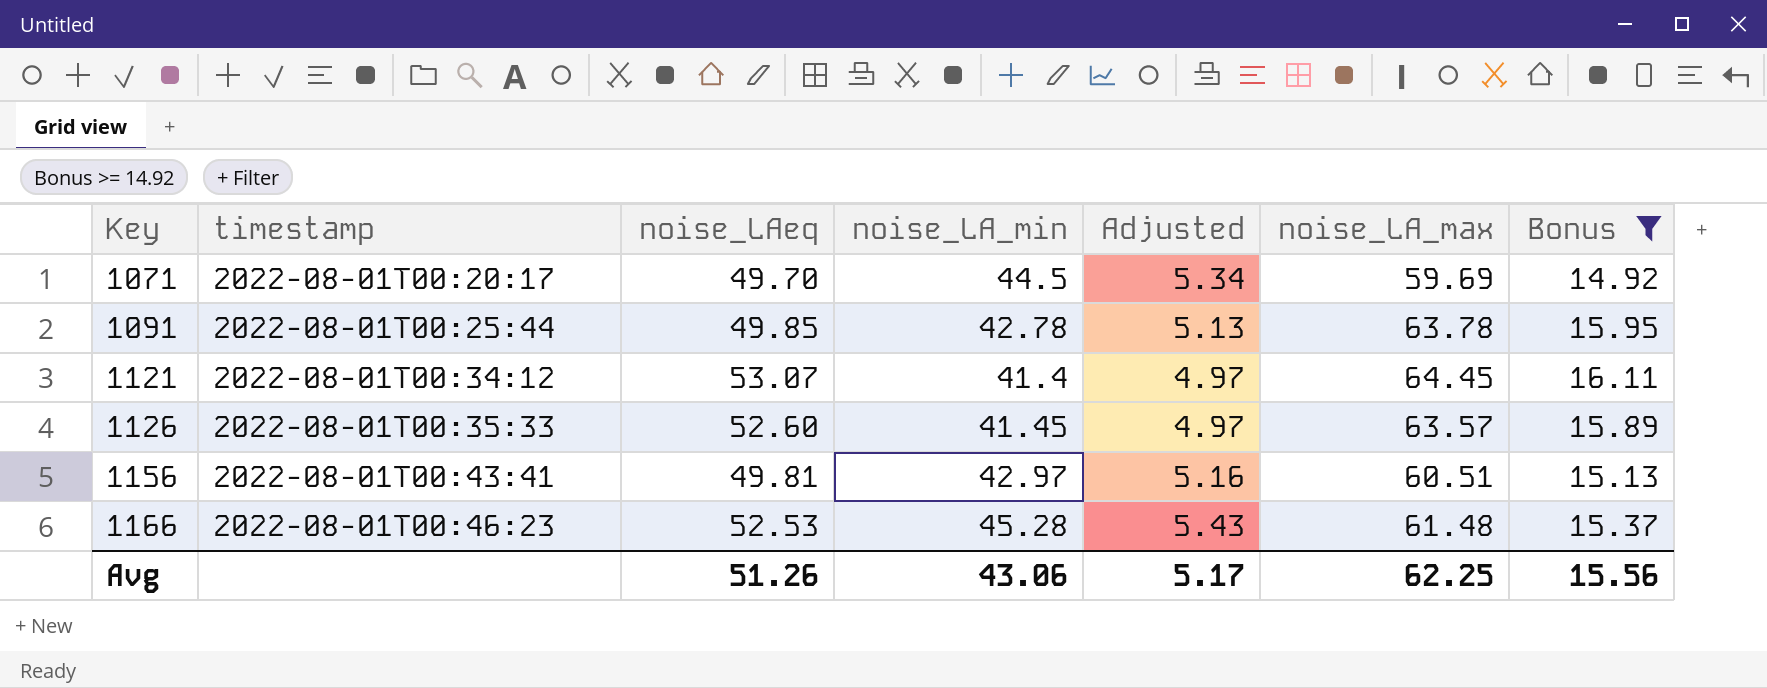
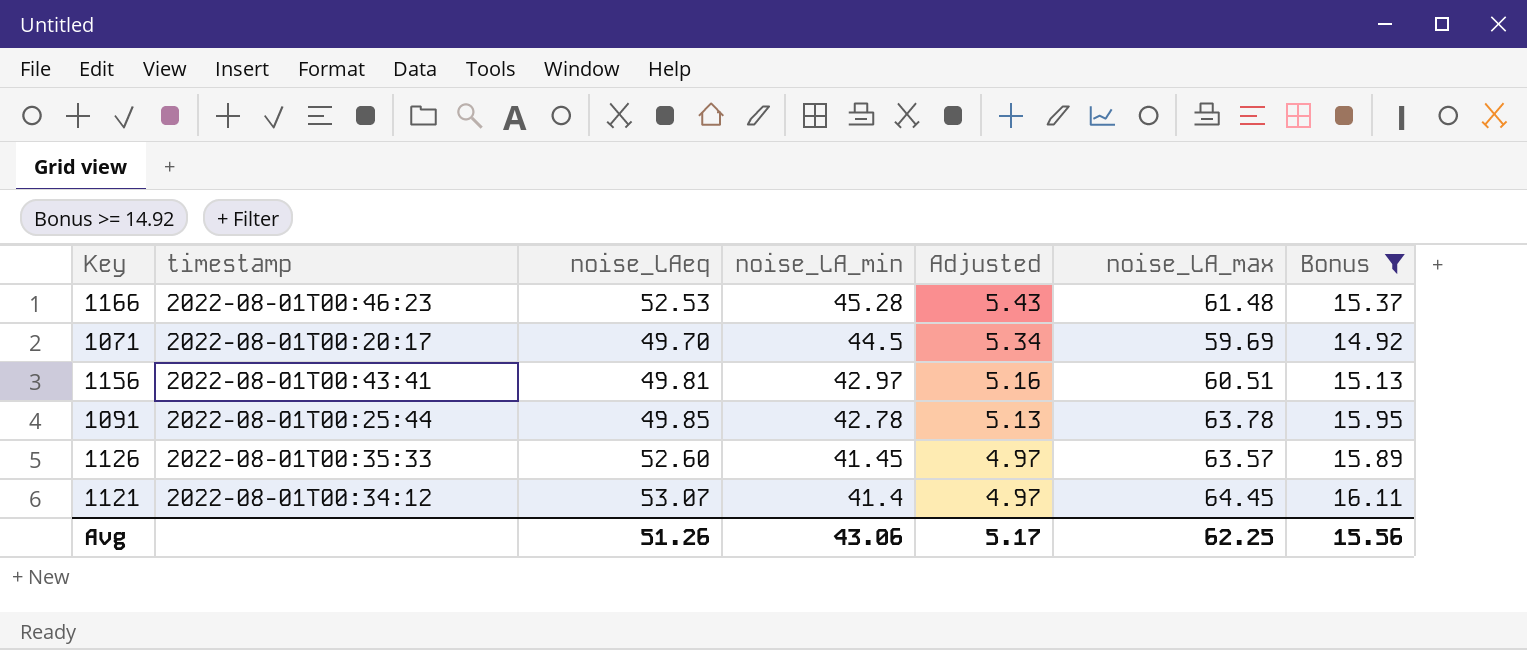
row order: Key ascending -> noise_LA_min descending

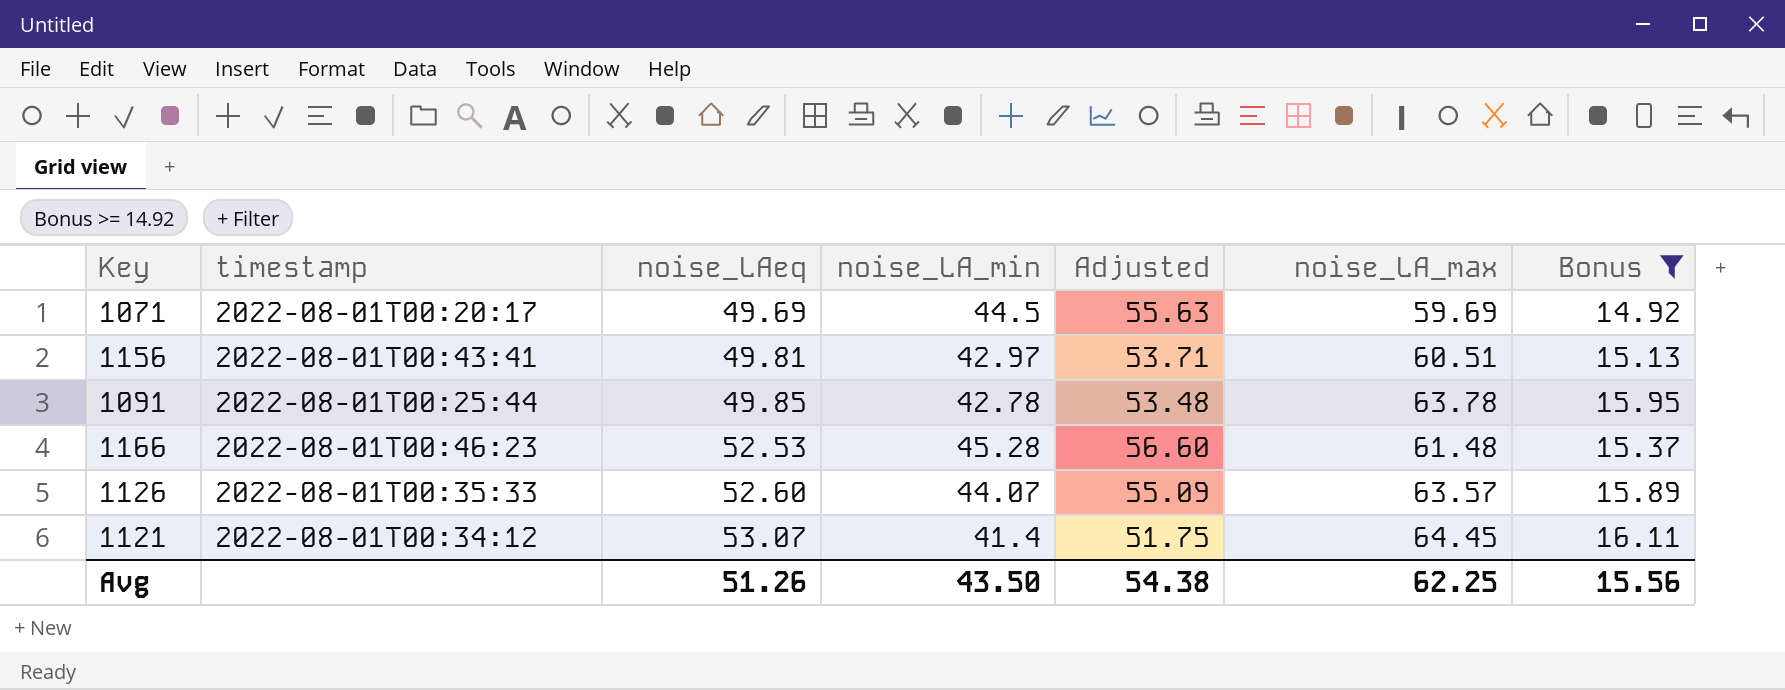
row order: noise_LA_min descending -> noise_LAeq ascending
column Adjusted | formula: [noise_LA_min] * 0.12 -> [noise_LA_min] * 1.25
1071 | noise_LAeq: 49.70 -> 49.69
1126 | noise_LA_min: 41.45 -> 44.07
Avg | noise_LA_min: 43.06 -> 43.50
Avg | Adjusted: 5.17 -> 54.38

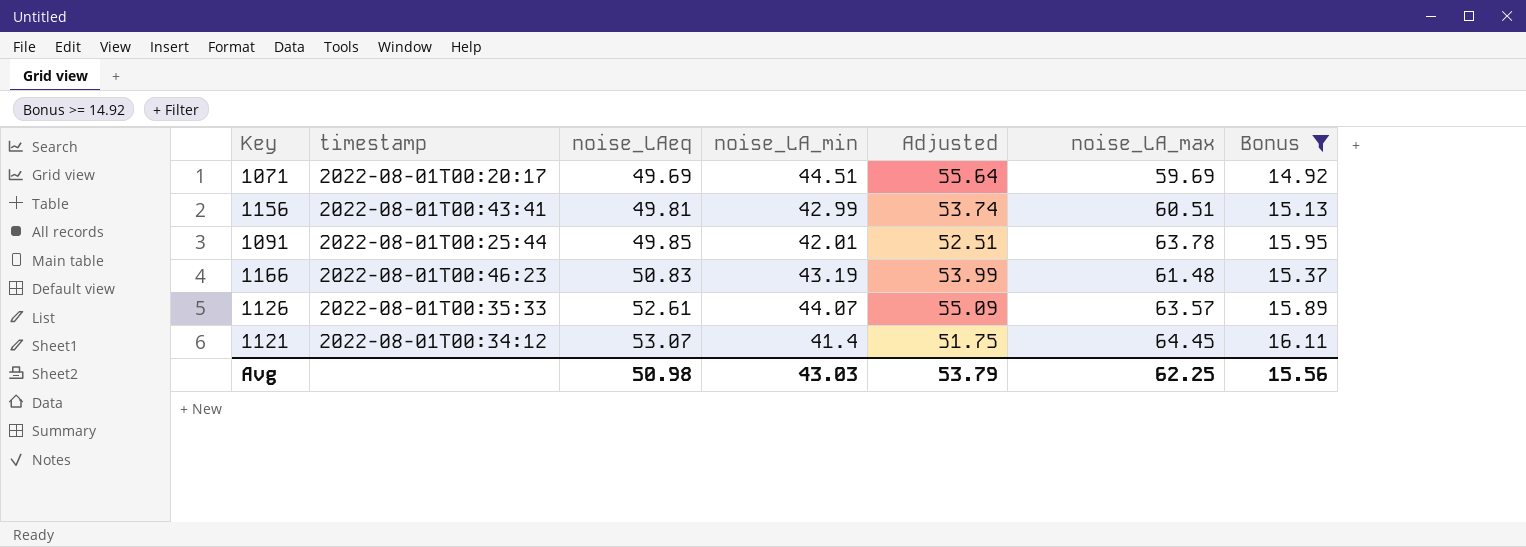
1071 | noise_LA_min: 44.5 -> 44.51
1071 | Adjusted: 55.63 -> 55.64
1156 | noise_LA_min: 42.97 -> 42.99
1156 | Adjusted: 53.71 -> 53.74
1091 | noise_LA_min: 42.78 -> 42.01
1091 | Adjusted: 53.48 -> 52.51
1166 | noise_LAeq: 52.53 -> 50.83
1166 | noise_LA_min: 45.28 -> 43.19
1166 | Adjusted: 56.60 -> 53.99
1126 | noise_LAeq: 52.60 -> 52.61
Avg | noise_LAeq: 51.26 -> 50.98
Avg | noise_LA_min: 43.50 -> 43.03
Avg | Adjusted: 54.38 -> 53.79

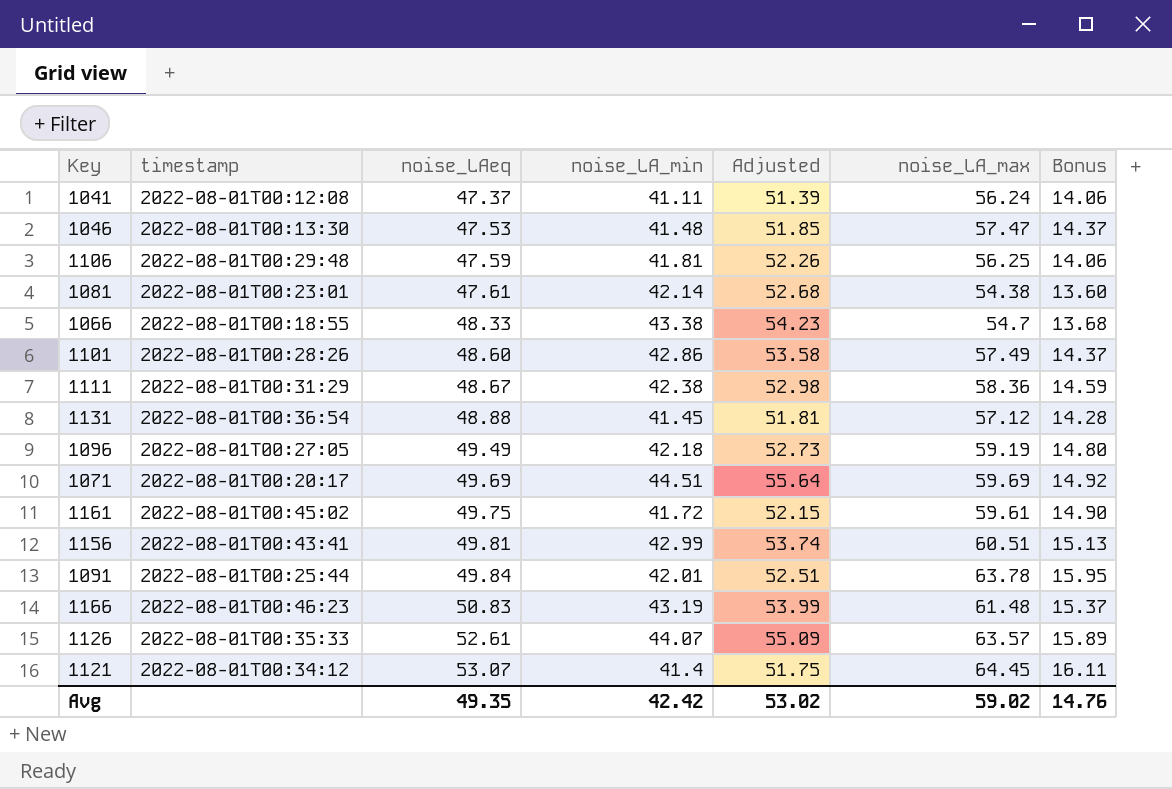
filter: Bonus >= 14.92 -> none
1091 | noise_LAeq: 49.85 -> 49.84
Avg | noise_LAeq: 50.98 -> 49.35
Avg | noise_LA_min: 43.03 -> 42.42
Avg | Adjusted: 53.79 -> 53.02
Avg | noise_LA_max: 62.25 -> 59.02
Avg | Bonus: 15.56 -> 14.76

